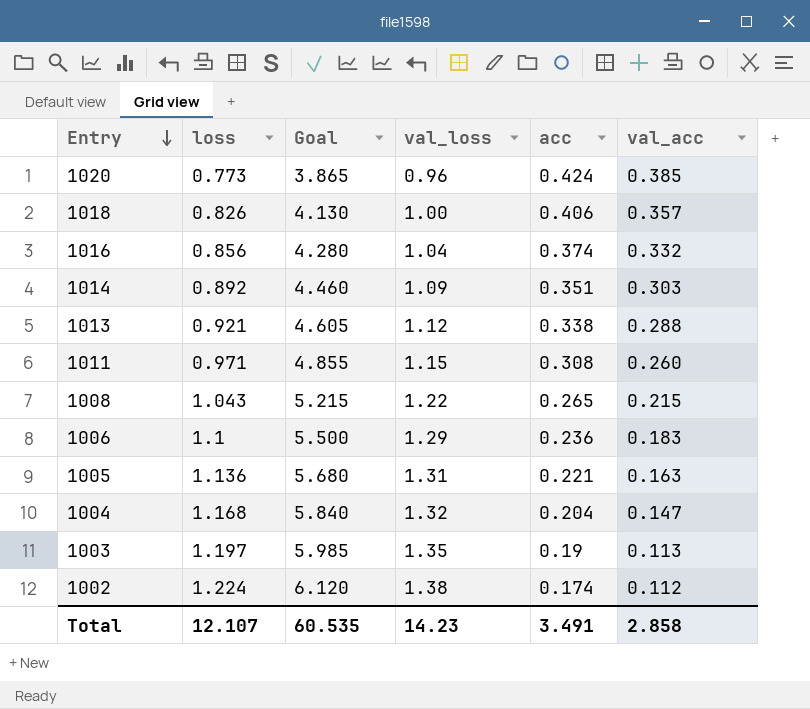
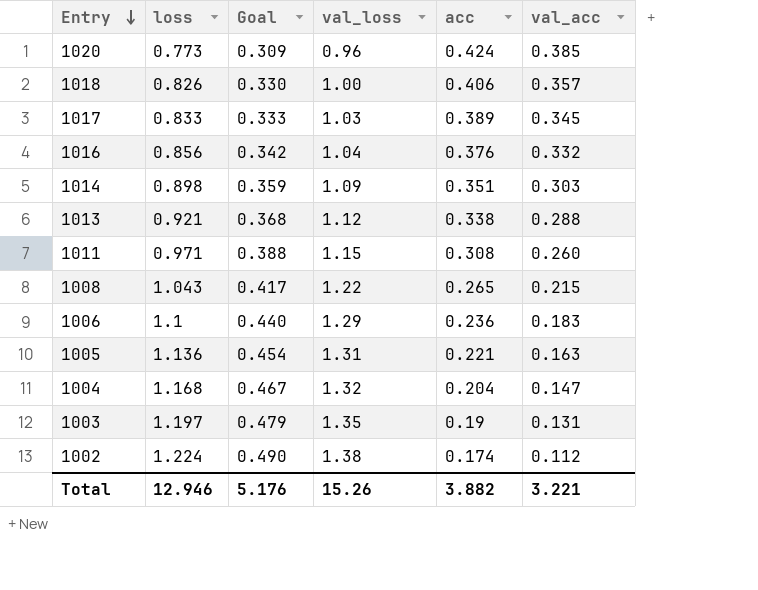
column Goal | formula: [loss] * 5 -> [loss] * 0.4
row 1017: none -> 0.833 | 0.333 | 1.03 | 0.389 | 0.345
1016 | acc: 0.374 -> 0.376
1014 | loss: 0.892 -> 0.898
1003 | val_acc: 0.113 -> 0.131
Total | loss: 12.107 -> 12.946
Total | Goal: 60.535 -> 5.176
Total | val_loss: 14.23 -> 15.26
Total | acc: 3.491 -> 3.882
Total | val_acc: 2.858 -> 3.221

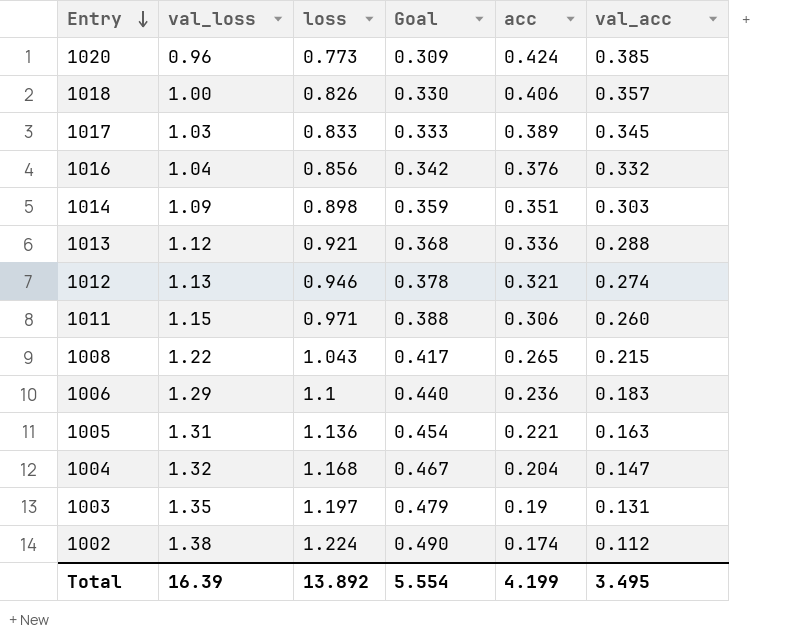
column val_loss | position: 4 -> 2
1013 | acc: 0.338 -> 0.336
row 1012: none -> 1.13 | 0.946 | 0.378 | 0.321 | 0.274
1011 | acc: 0.308 -> 0.306
Total | val_loss: 15.26 -> 16.39
Total | loss: 12.946 -> 13.892
Total | Goal: 5.176 -> 5.554
Total | acc: 3.882 -> 4.199
Total | val_acc: 3.221 -> 3.495

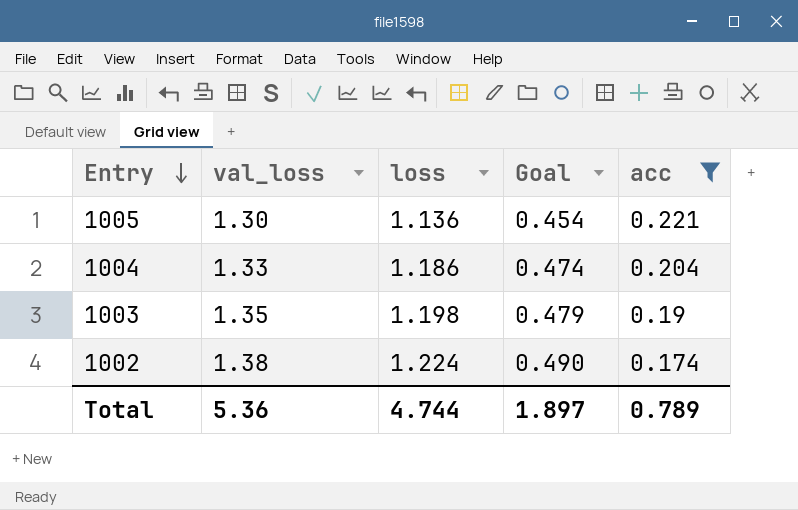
filter: none -> acc <= 0.221
column val_acc | position: 6 -> none
1005 | val_loss: 1.31 -> 1.30
1004 | val_loss: 1.32 -> 1.33
1004 | loss: 1.168 -> 1.186
1004 | Goal: 0.467 -> 0.474
1003 | loss: 1.197 -> 1.198
Total | val_loss: 16.39 -> 5.36
Total | loss: 13.892 -> 4.744
Total | Goal: 5.554 -> 1.897
Total | acc: 4.199 -> 0.789

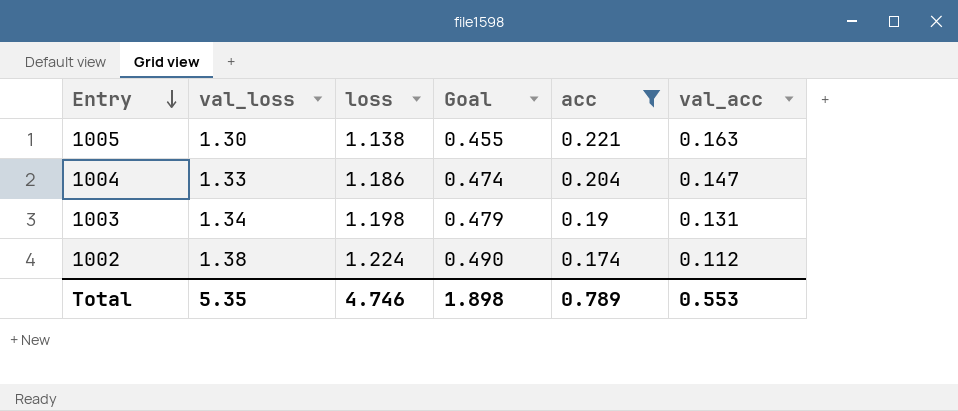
column val_acc | position: none -> 6
1005 | loss: 1.136 -> 1.138
1005 | Goal: 0.454 -> 0.455
1003 | val_loss: 1.35 -> 1.34
Total | val_loss: 5.36 -> 5.35
Total | loss: 4.744 -> 4.746
Total | Goal: 1.897 -> 1.898

